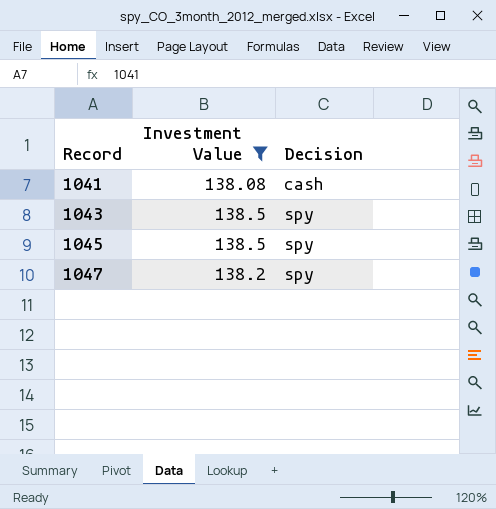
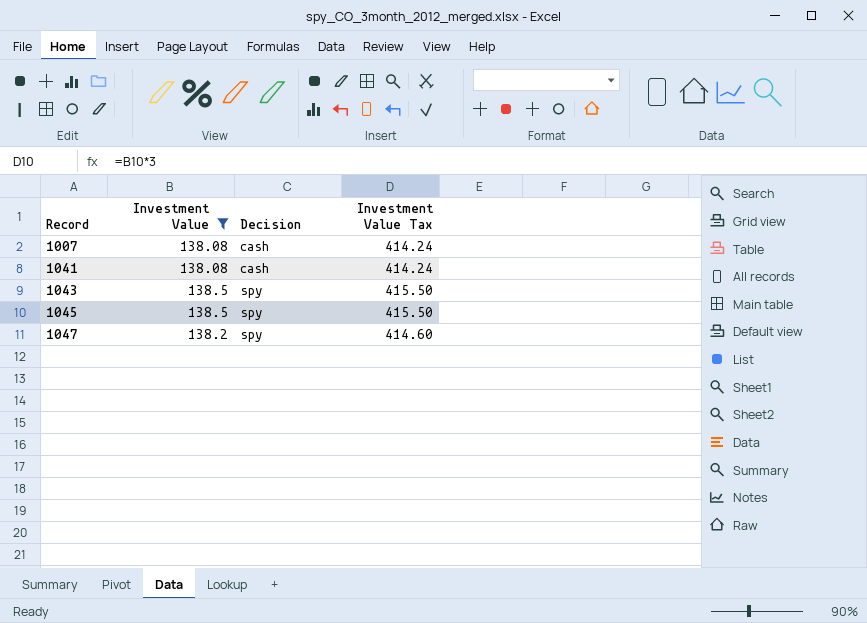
column Investment Value Tax | formula: none -> [Investment Value] * 3
row 1007: none -> 138.08 | cash | 414.24

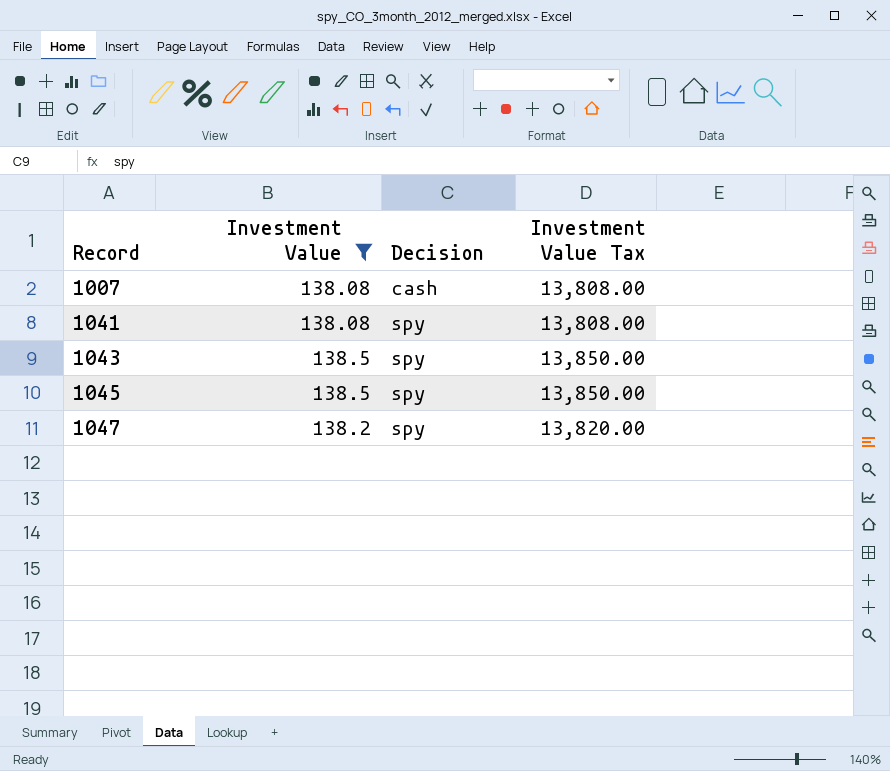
column Investment Value Tax | formula: [Investment Value] * 3 -> [Investment Value] * 100
1041 | Decision: cash -> spy

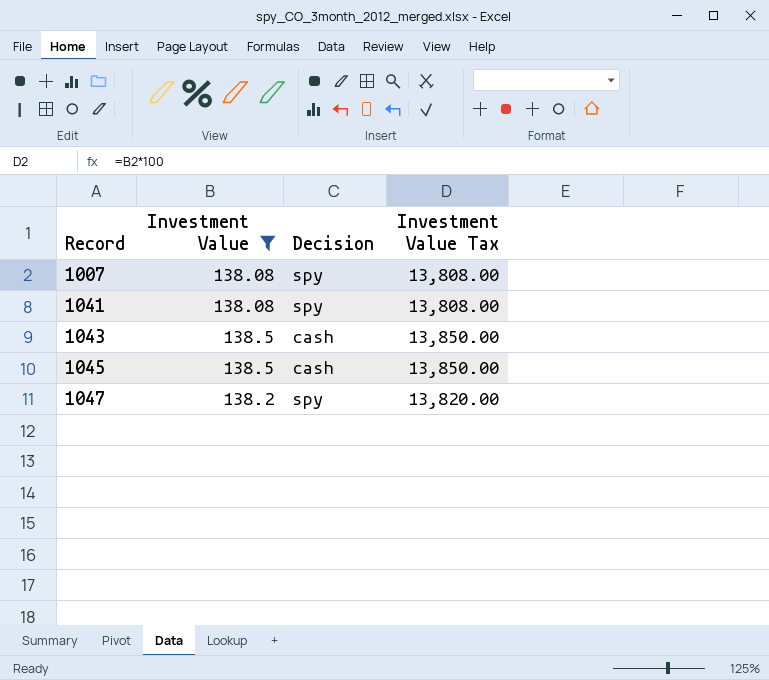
1007 | Decision: cash -> spy
1043 | Decision: spy -> cash
1045 | Decision: spy -> cash

